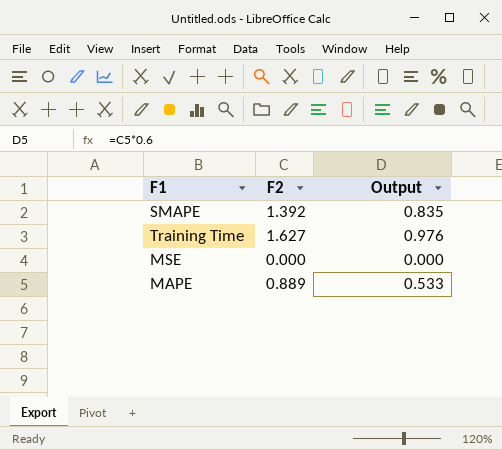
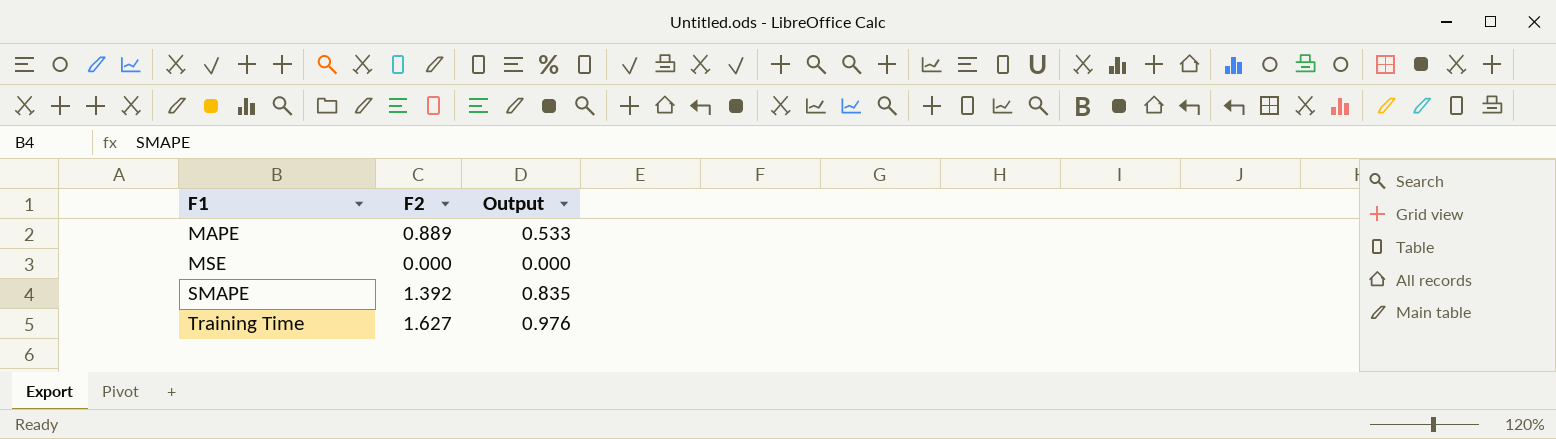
row order: none -> F1 ascending

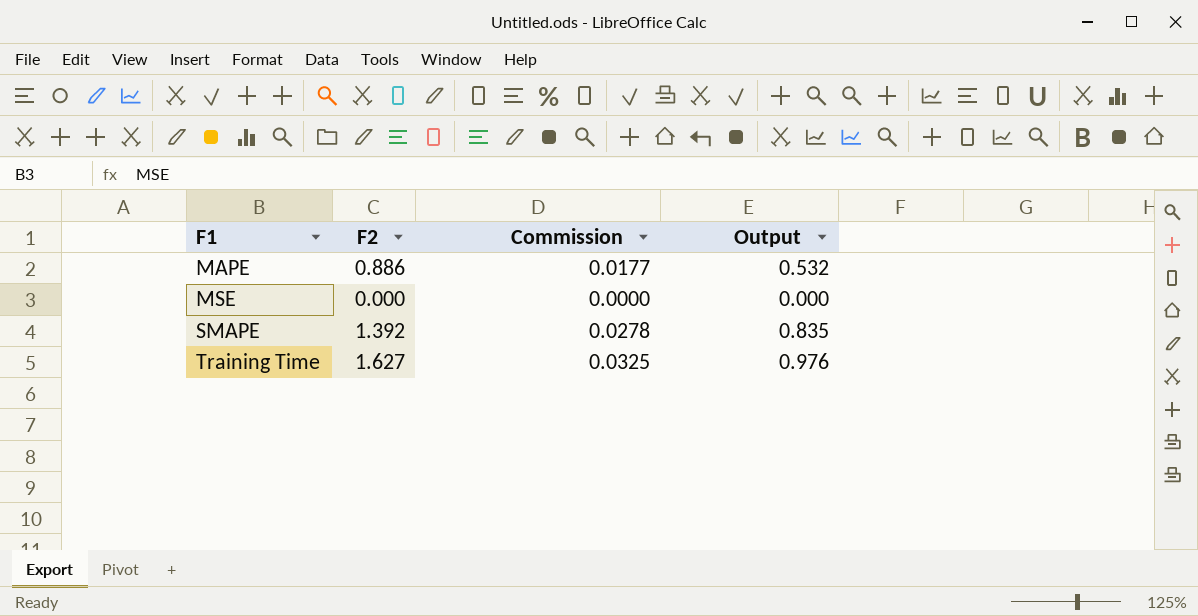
column Commission | formula: none -> [F2] * 0.02
MAPE | F2: 0.889 -> 0.886
MAPE | Output: 0.533 -> 0.532

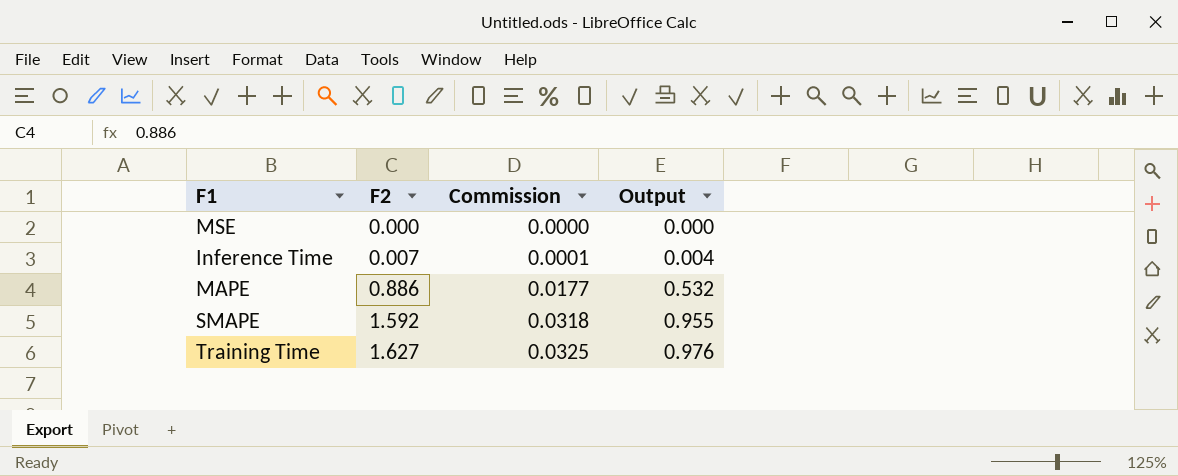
row order: F1 ascending -> F2 ascending
row Inference Time: none -> 0.007 | 0.0001 | 0.004
SMAPE | F2: 1.392 -> 1.592
SMAPE | Commission: 0.0278 -> 0.0318
SMAPE | Output: 0.835 -> 0.955

